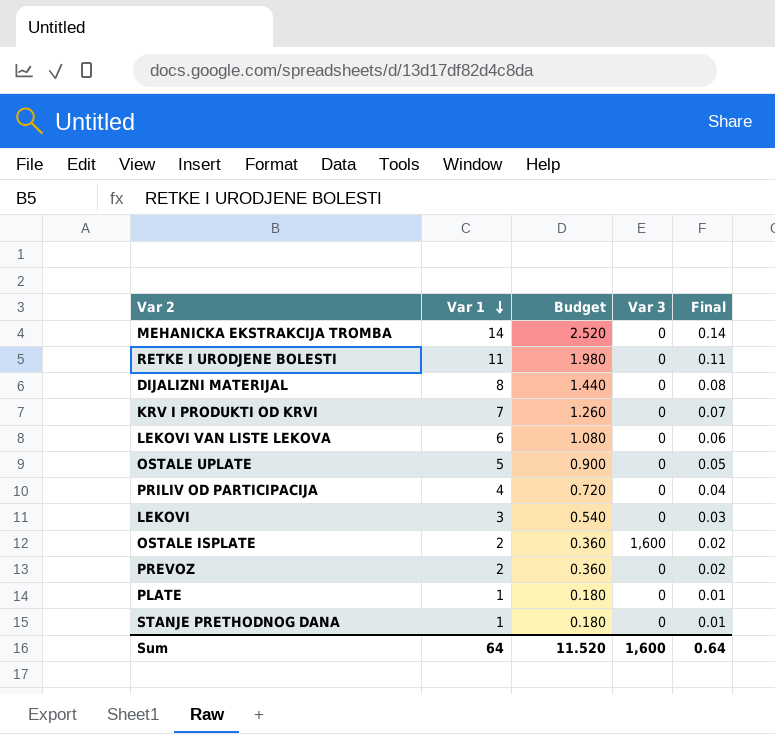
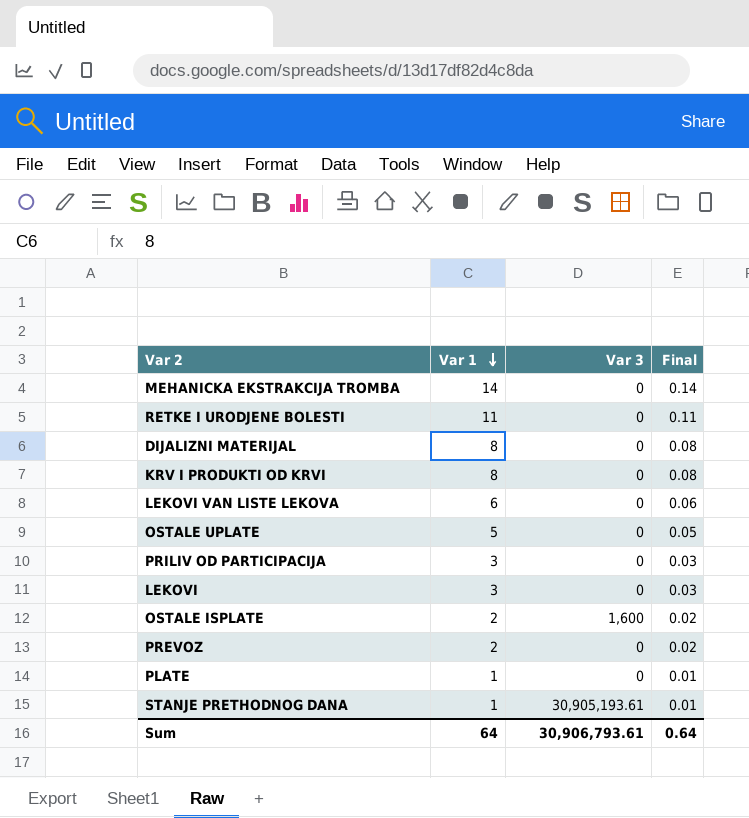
column Budget | formula: [Var 1] * 0.18 -> none
KRV I PRODUKTI OD KRVI | Var 1: 7 -> 8
KRV I PRODUKTI OD KRVI | Final: 0.07 -> 0.08
PRILIV OD PARTICIPACIJA | Var 1: 4 -> 3
PRILIV OD PARTICIPACIJA | Final: 0.04 -> 0.03
STANJE PRETHODNOG DANA | Var 3: 0 -> 30,905,193.61
Sum | Var 3: 1,600 -> 30,906,793.61

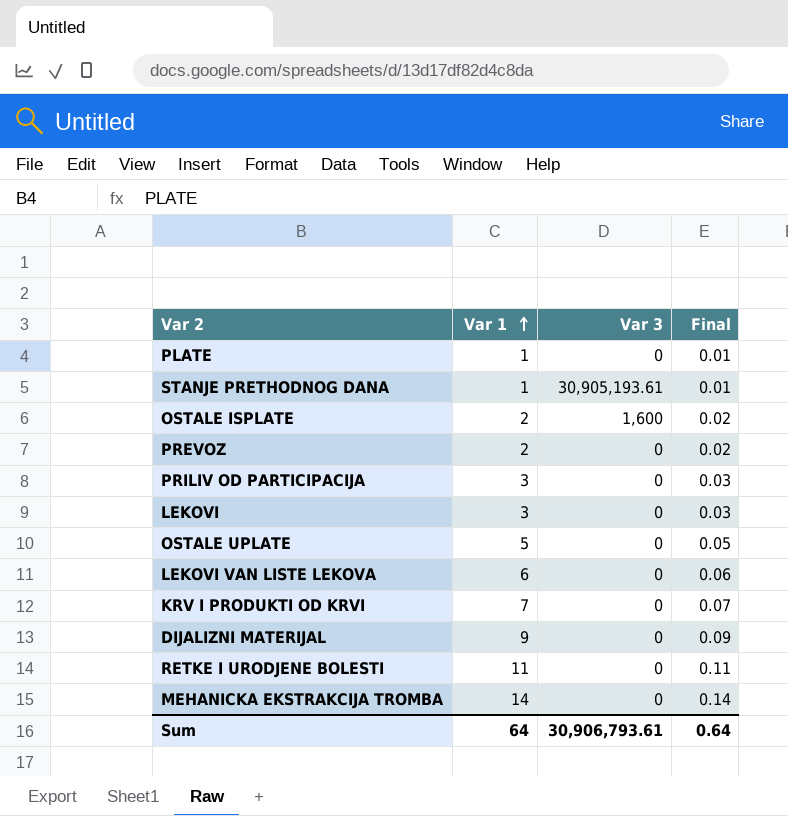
row order: Var 1 descending -> Var 1 ascending
KRV I PRODUKTI OD KRVI | Var 1: 8 -> 7
KRV I PRODUKTI OD KRVI | Final: 0.08 -> 0.07
DIJALIZNI MATERIJAL | Var 1: 8 -> 9
DIJALIZNI MATERIJAL | Final: 0.08 -> 0.09

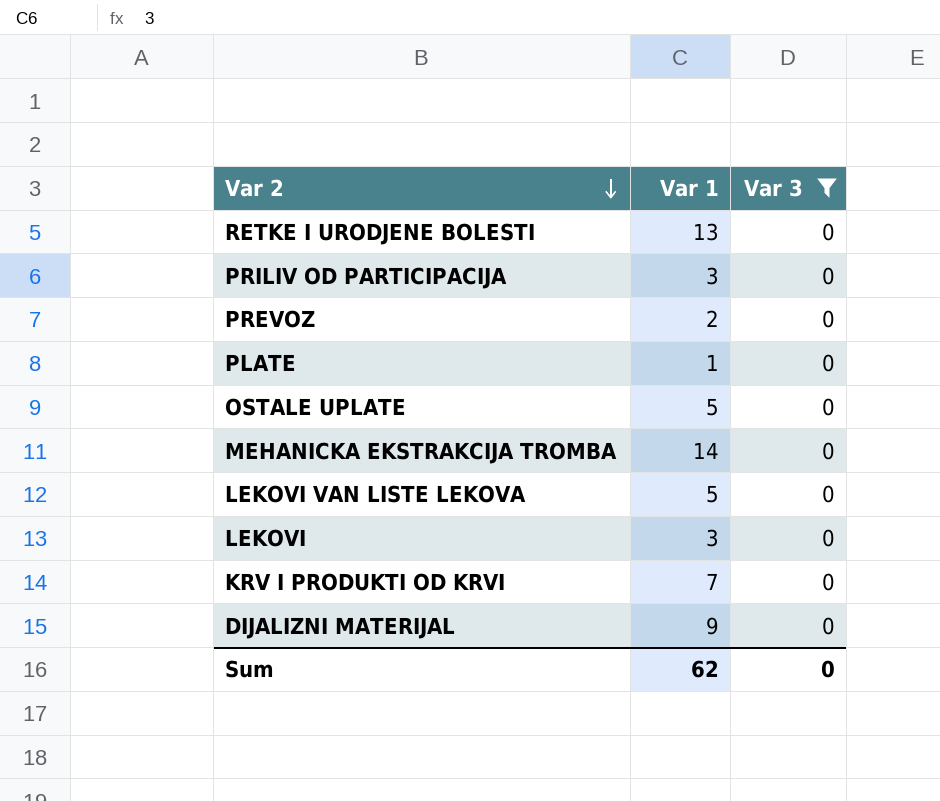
filter: none -> Var 3 = 0
row order: Var 1 ascending -> Var 2 descending
column Final | formula: [Var 1] * 0.01 -> none
RETKE I URODJENE BOLESTI | Var 1: 11 -> 13
LEKOVI VAN LISTE LEKOVA | Var 1: 6 -> 5
Sum | Var 1: 64 -> 62
Sum | Var 3: 30,906,793.61 -> 0

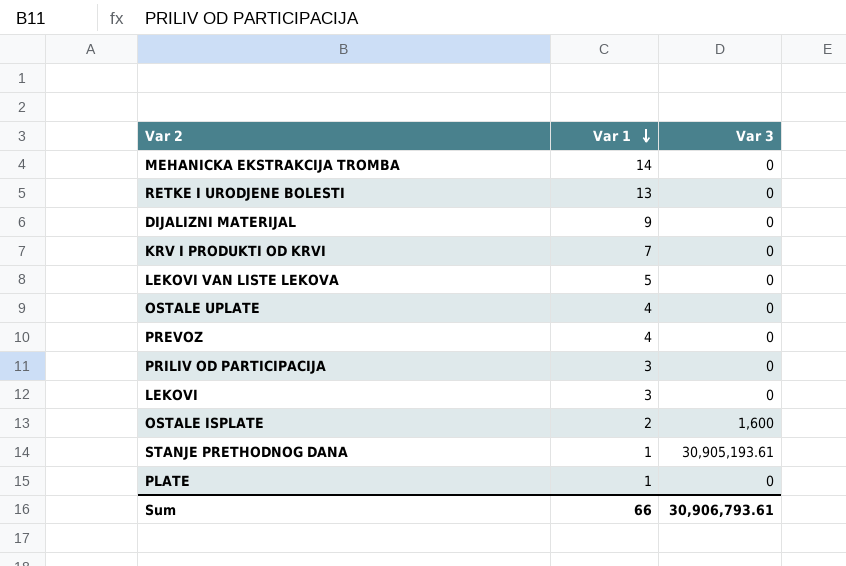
filter: Var 3 = 0 -> none
row order: Var 2 descending -> Var 1 descending
OSTALE UPLATE | Var 1: 5 -> 4
PREVOZ | Var 1: 2 -> 4
Sum | Var 1: 62 -> 66
Sum | Var 3: 0 -> 30,906,793.61

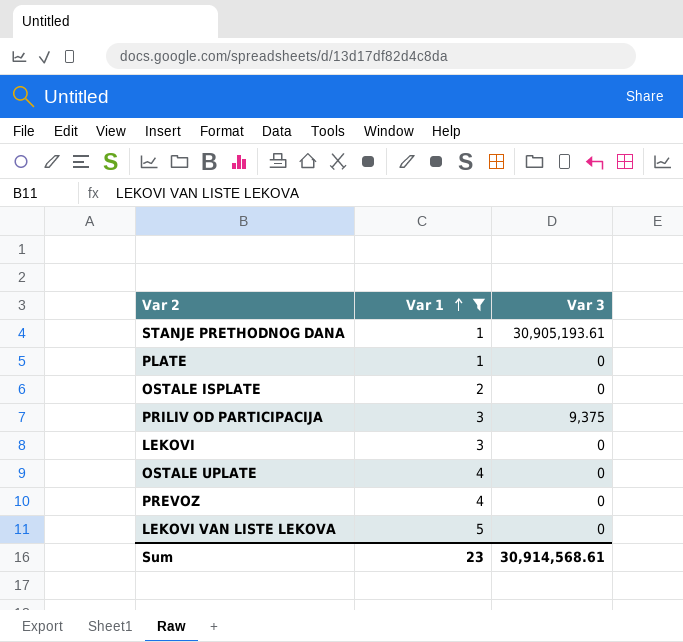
filter: none -> Var 1 <= 5
row order: Var 1 descending -> Var 1 ascending
OSTALE ISPLATE | Var 3: 1,600 -> 0
PRILIV OD PARTICIPACIJA | Var 3: 0 -> 9,375
Sum | Var 1: 66 -> 23
Sum | Var 3: 30,906,793.61 -> 30,914,568.61

